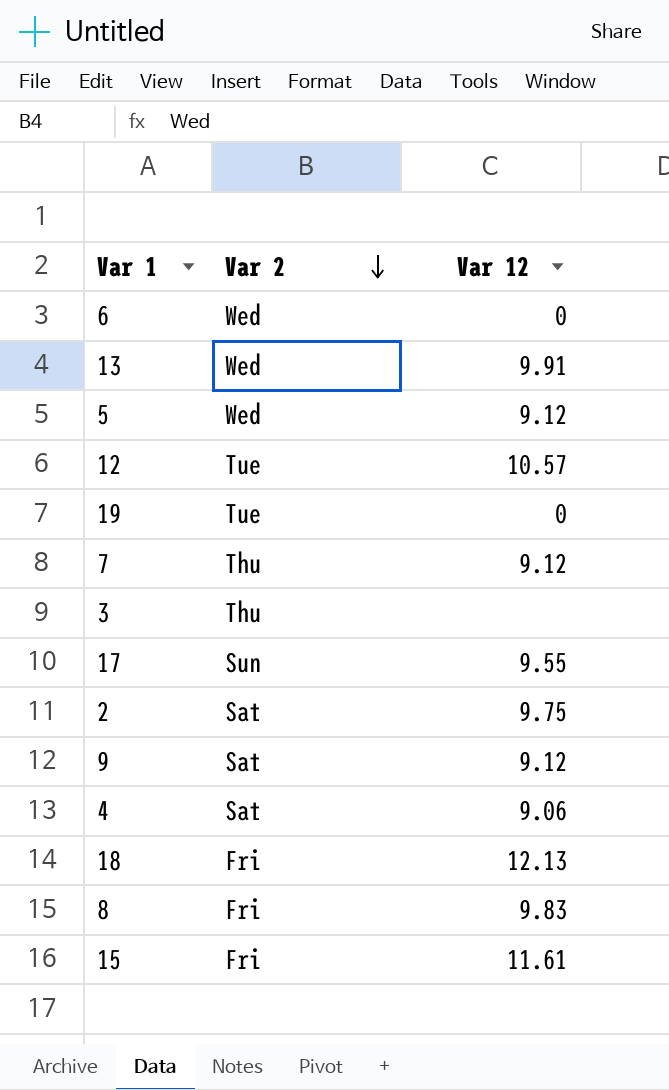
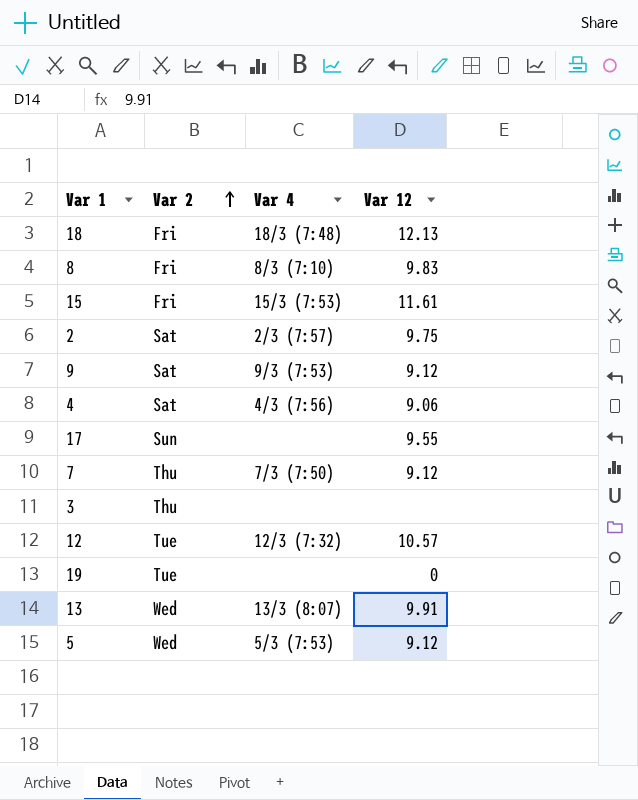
row order: Var 2 descending -> Var 2 ascending
column Var 4 | position: none -> 3
row 6: Wed | 0 -> none

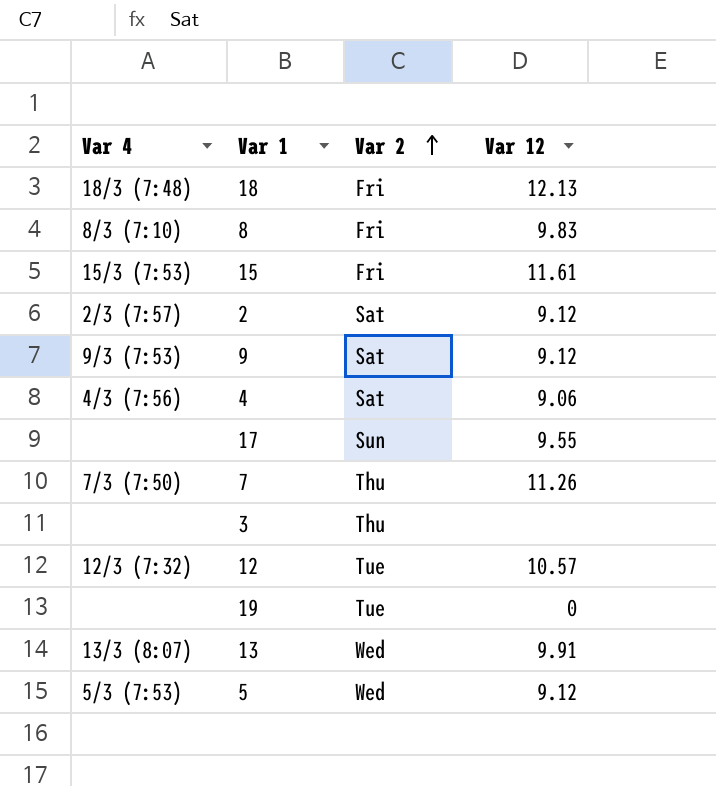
column Var 4 | position: 3 -> 1
2 | Var 12: 9.75 -> 9.12
7 | Var 12: 9.12 -> 11.26

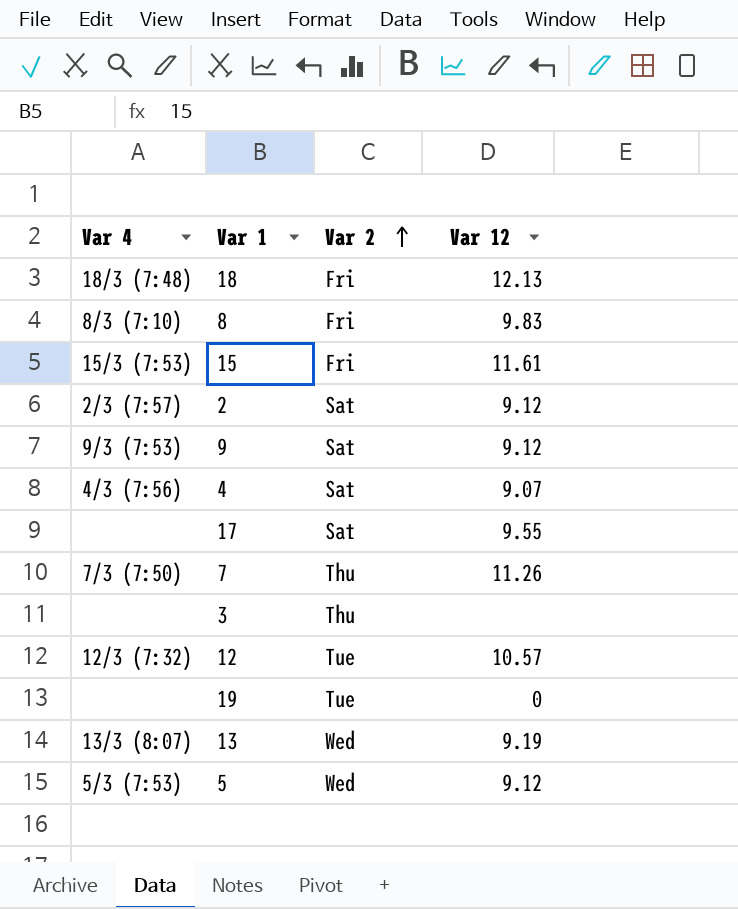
4 | Var 12: 9.06 -> 9.07
17 | Var 2: Sun -> Sat
13 | Var 12: 9.91 -> 9.19

